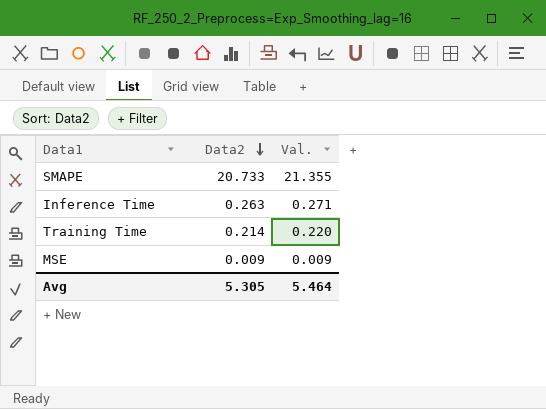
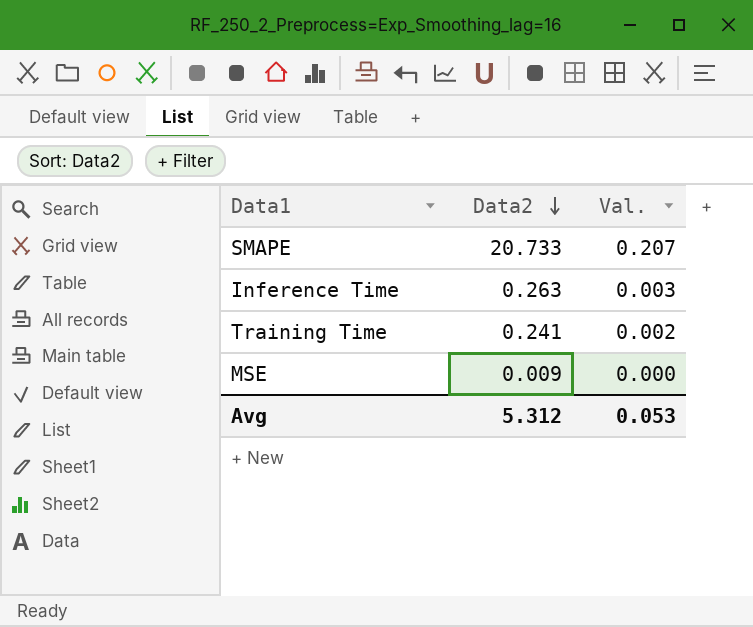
column Val. | formula: [Data2] * 1.03 -> [Data2] * 0.01
Training Time | Data2: 0.214 -> 0.241
Avg | Data2: 5.305 -> 5.312
Avg | Val.: 5.464 -> 0.053

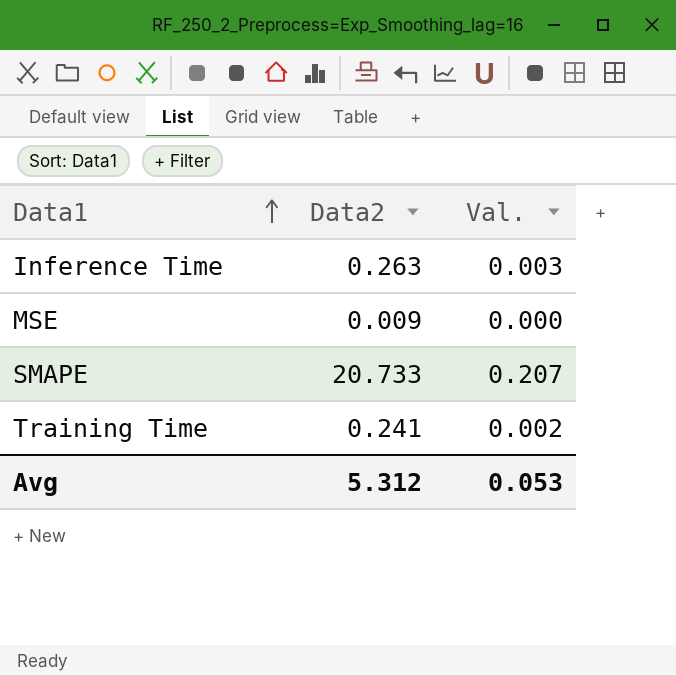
row order: Data2 descending -> Data1 ascending

